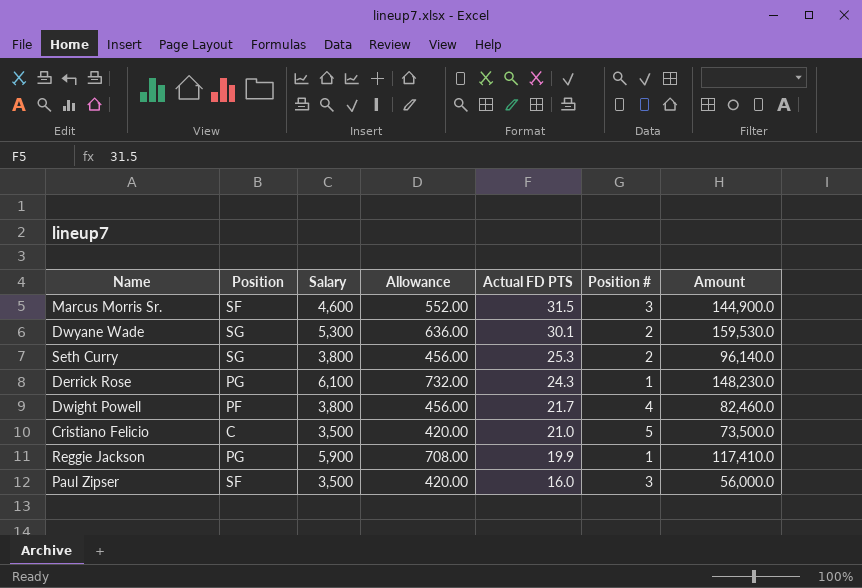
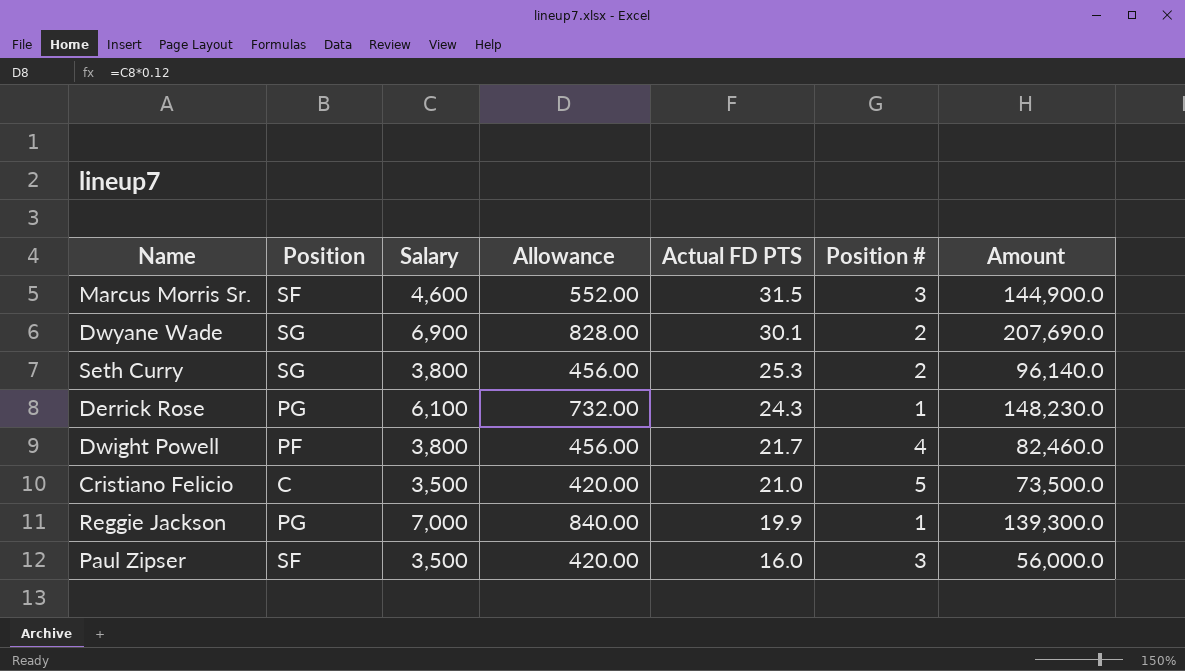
Dwyane Wade | Salary: 5,300 -> 6,900
Dwyane Wade | Allowance: 636.00 -> 828.00
Dwyane Wade | Amount: 159,530.0 -> 207,690.0
Reggie Jackson | Salary: 5,900 -> 7,000
Reggie Jackson | Allowance: 708.00 -> 840.00
Reggie Jackson | Amount: 117,410.0 -> 139,300.0

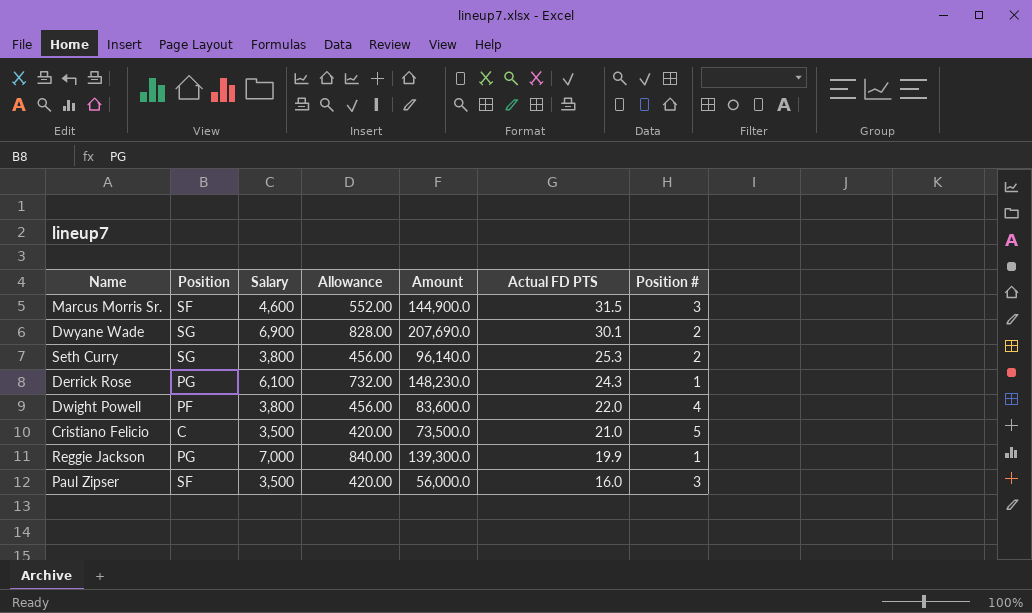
column Amount | position: 7 -> 5
Dwight Powell | Amount: 82,460.0 -> 83,600.0
Dwight Powell | Actual FD PTS: 21.7 -> 22.0

